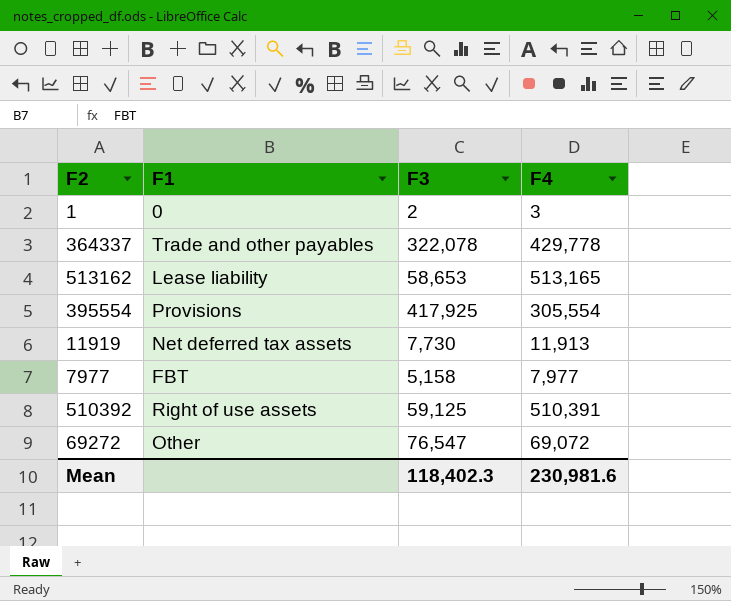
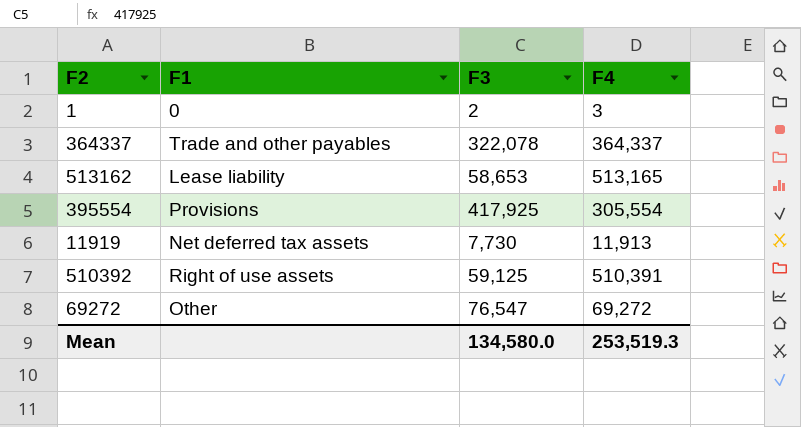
row 7977: FBT | 5,158 | 7,977 -> none
364337 | F4: 429,778 -> 364,337
69272 | F4: 69,072 -> 69,272
Mean | F3: 118,402.3 -> 134,580.0
Mean | F4: 230,981.6 -> 253,519.3

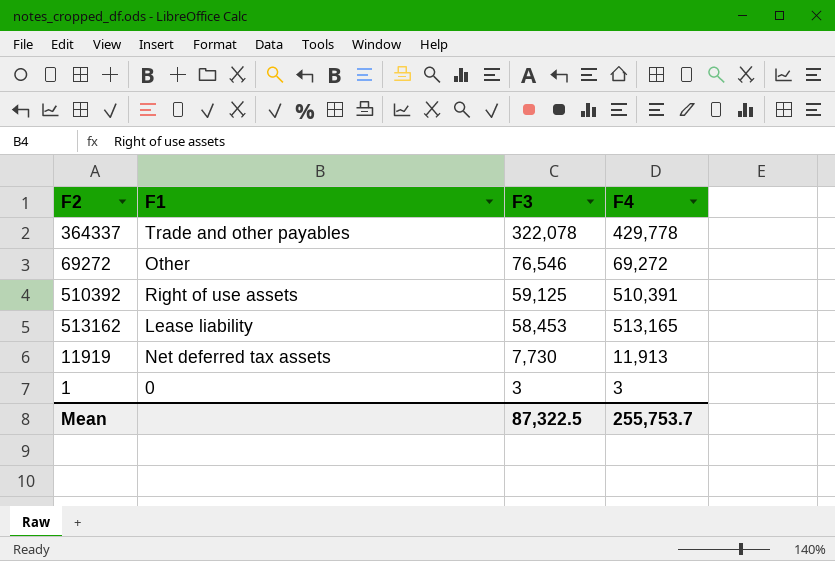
row order: none -> F3 descending
row 395554: Provisions | 417,925 | 305,554 -> none
364337 | F4: 364,337 -> 429,778
69272 | F3: 76,547 -> 76,546
513162 | F3: 58,653 -> 58,453
1 | F3: 2 -> 3
Mean | F3: 134,580.0 -> 87,322.5
Mean | F4: 253,519.3 -> 255,753.7

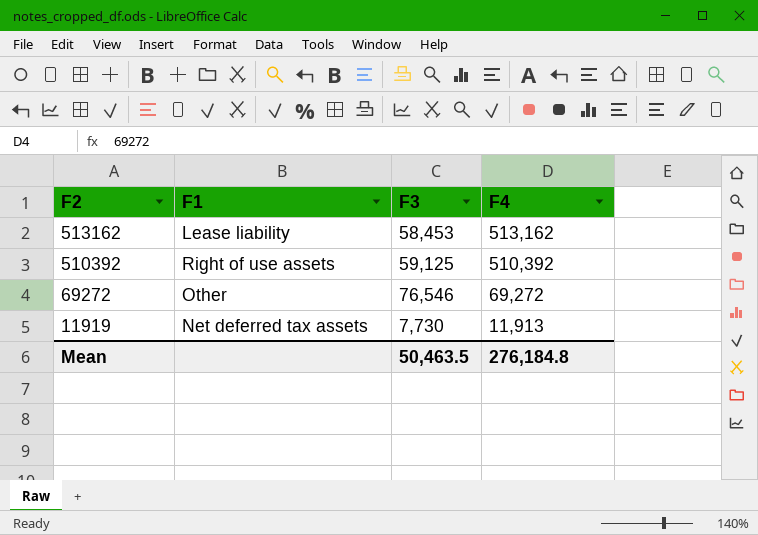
row order: F3 descending -> F2 descending
row 364337: Trade and other payables | 322,078 | 429,778 -> none
row 1: 0 | 3 | 3 -> none
513162 | F4: 513,165 -> 513,162
510392 | F4: 510,391 -> 510,392
Mean | F3: 87,322.5 -> 50,463.5
Mean | F4: 255,753.7 -> 276,184.8

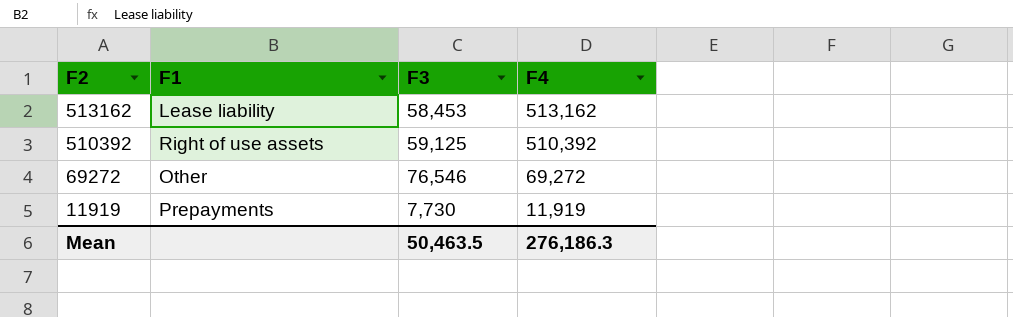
11919 | F1: Net deferred tax assets -> Prepayments
11919 | F4: 11,913 -> 11,919
Mean | F4: 276,184.8 -> 276,186.3

